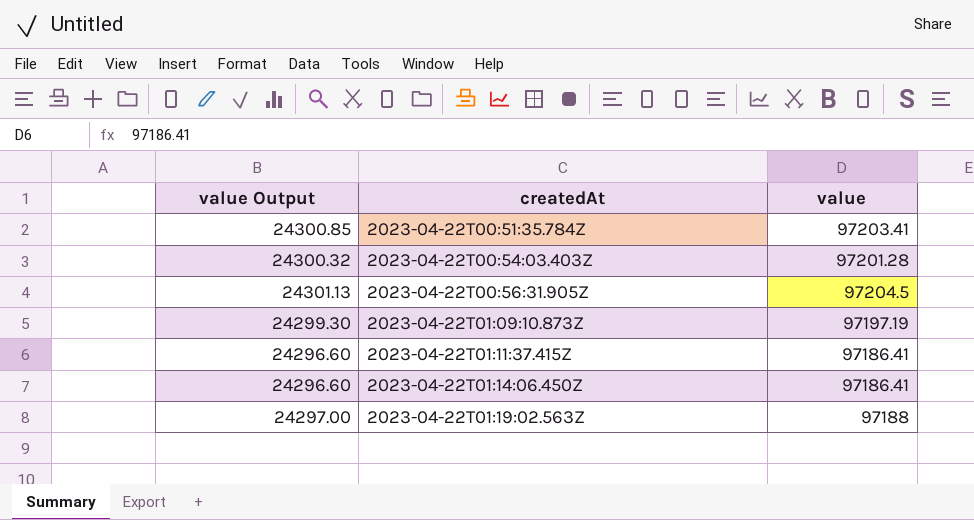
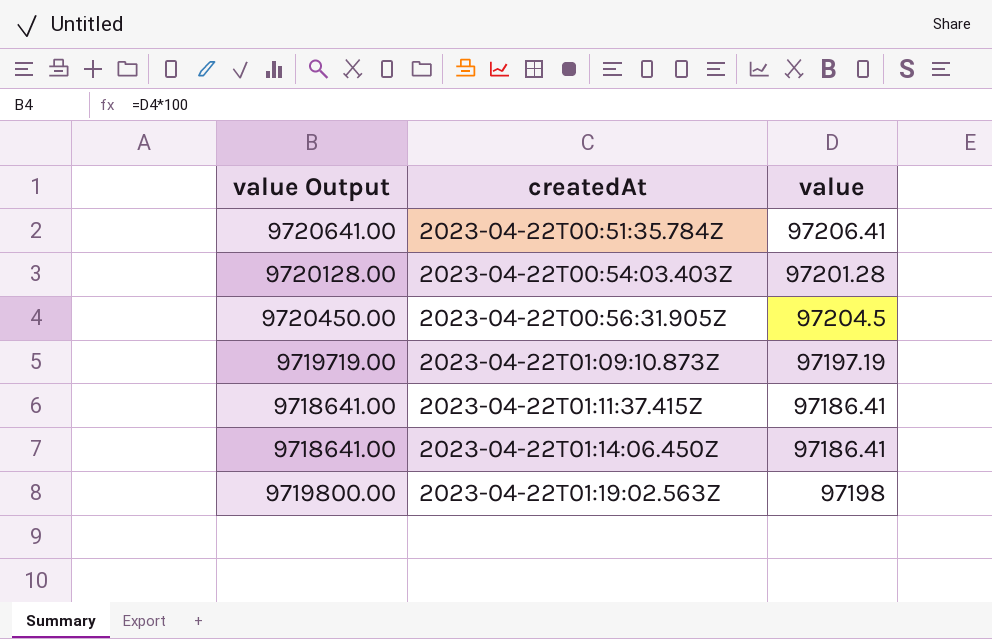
column value Output | formula: [value] * 0.25 -> [value] * 100
2023-04-22T00:51:35.784Z | value: 97203.41 -> 97206.41
2023-04-22T01:19:02.563Z | value: 97188 -> 97198

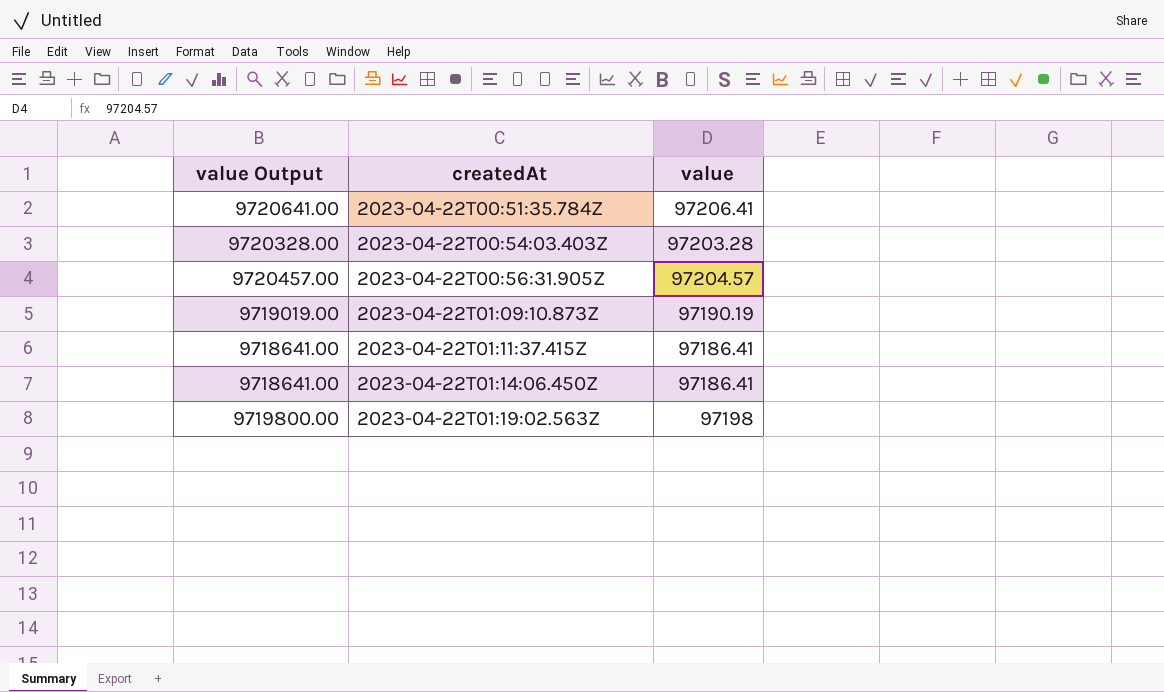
2023-04-22T00:54:03.403Z | value Output: 9720128.00 -> 9720328.00
2023-04-22T00:54:03.403Z | value: 97201.28 -> 97203.28
2023-04-22T00:56:31.905Z | value Output: 9720450.00 -> 9720457.00
2023-04-22T00:56:31.905Z | value: 97204.5 -> 97204.57
2023-04-22T01:09:10.873Z | value Output: 9719719.00 -> 9719019.00
2023-04-22T01:09:10.873Z | value: 97197.19 -> 97190.19

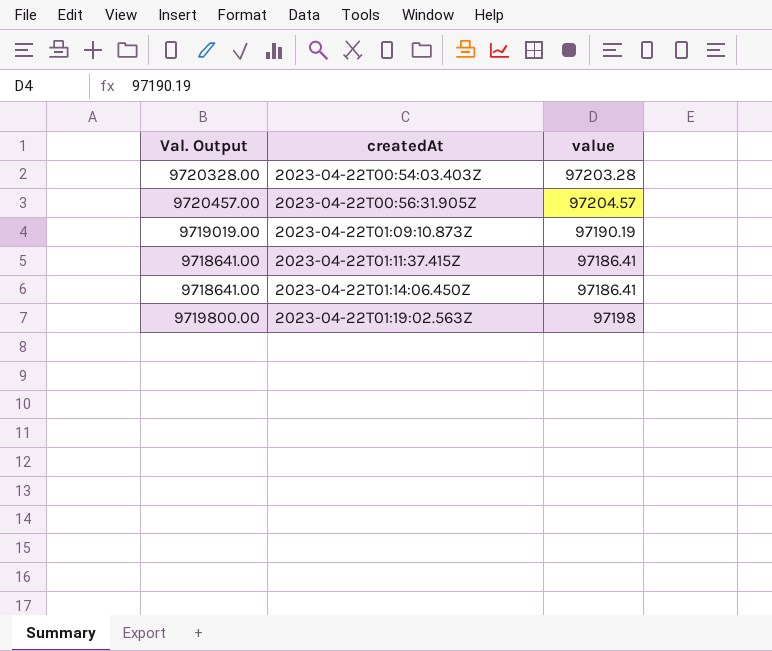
column name: value Output -> Val. Output
row 2023-04-22T00:51:35.784Z: 9720641.00 | 97206.41 -> none

